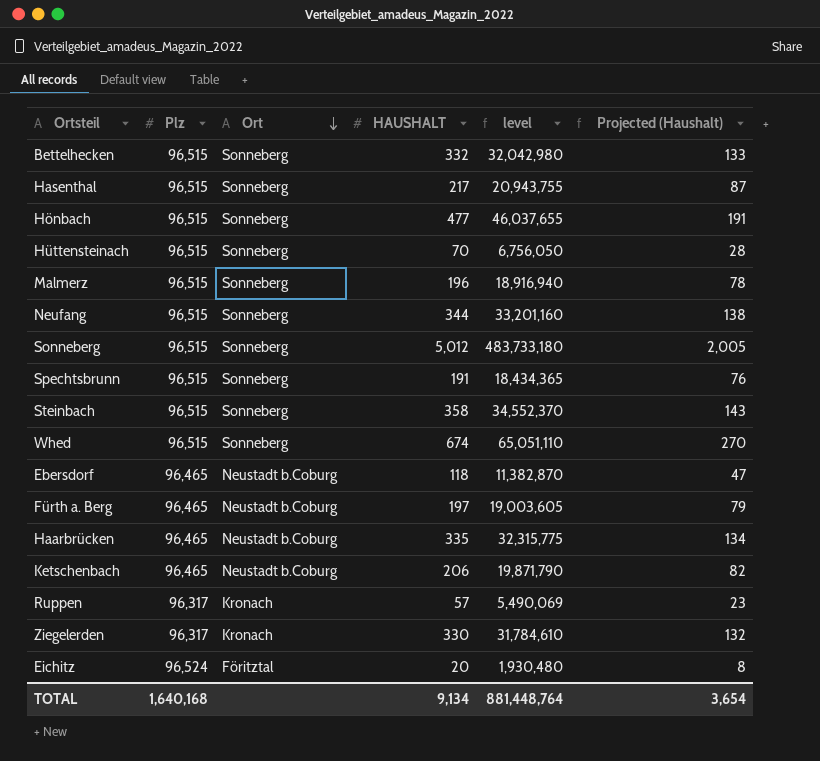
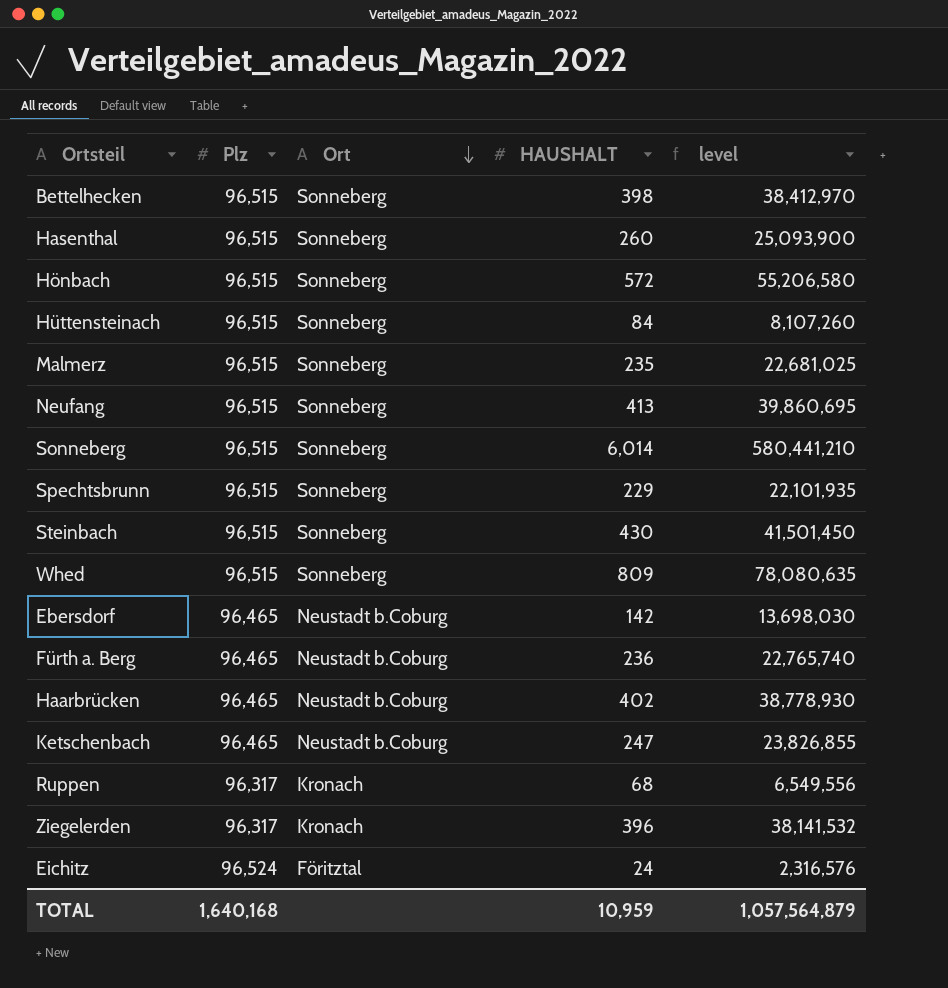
column Projected (Haushalt) | formula: [HAUSHALT] * 0.4 -> none
Bettelhecken | HAUSHALT: 332 -> 398
Bettelhecken | level: 32,042,980 -> 38,412,970
Hasenthal | HAUSHALT: 217 -> 260
Hasenthal | level: 20,943,755 -> 25,093,900
Hönbach | HAUSHALT: 477 -> 572
Hönbach | level: 46,037,655 -> 55,206,580
Hüttensteinach | HAUSHALT: 70 -> 84
Hüttensteinach | level: 6,756,050 -> 8,107,260
Malmerz | HAUSHALT: 196 -> 235
Malmerz | level: 18,916,940 -> 22,681,025
Neufang | HAUSHALT: 344 -> 413
Neufang | level: 33,201,160 -> 39,860,695
Sonneberg | HAUSHALT: 5,012 -> 6,014
Sonneberg | level: 483,733,180 -> 580,441,210
Spechtsbrunn | HAUSHALT: 191 -> 229
Spechtsbrunn | level: 18,434,365 -> 22,101,935
Steinbach | HAUSHALT: 358 -> 430
Steinbach | level: 34,552,370 -> 41,501,450
Whed | HAUSHALT: 674 -> 809
Whed | level: 65,051,110 -> 78,080,635
Ebersdorf | HAUSHALT: 118 -> 142
Ebersdorf | level: 11,382,870 -> 13,698,030
Fürth a. Berg | HAUSHALT: 197 -> 236
Fürth a. Berg | level: 19,003,605 -> 22,765,740
Haarbrücken | HAUSHALT: 335 -> 402
Haarbrücken | level: 32,315,775 -> 38,778,930
Ketschenbach | HAUSHALT: 206 -> 247
Ketschenbach | level: 19,871,790 -> 23,826,855
Ruppen | HAUSHALT: 57 -> 68
Ruppen | level: 5,490,069 -> 6,549,556
Ziegelerden | HAUSHALT: 330 -> 396
Ziegelerden | level: 31,784,610 -> 38,141,532
Eichitz | HAUSHALT: 20 -> 24
Eichitz | level: 1,930,480 -> 2,316,576
TOTAL | HAUSHALT: 9,134 -> 10,959
TOTAL | level: 881,448,764 -> 1,057,564,879

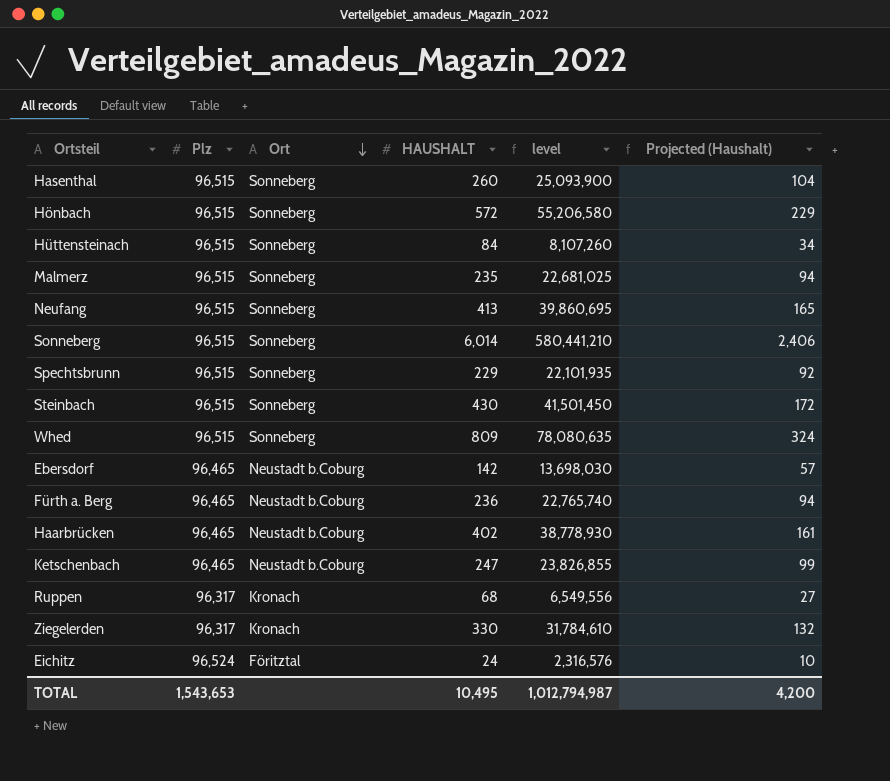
column Projected (Haushalt) | formula: none -> [HAUSHALT] * 0.4
row Bettelhecken: 96,515 | Sonneberg | 398 | 38,412,970 -> none
Ziegelerden | HAUSHALT: 396 -> 330
Ziegelerden | level: 38,141,532 -> 31,784,610
TOTAL | Plz: 1,640,168 -> 1,543,653
TOTAL | HAUSHALT: 10,959 -> 10,495
TOTAL | level: 1,057,564,879 -> 1,012,794,987

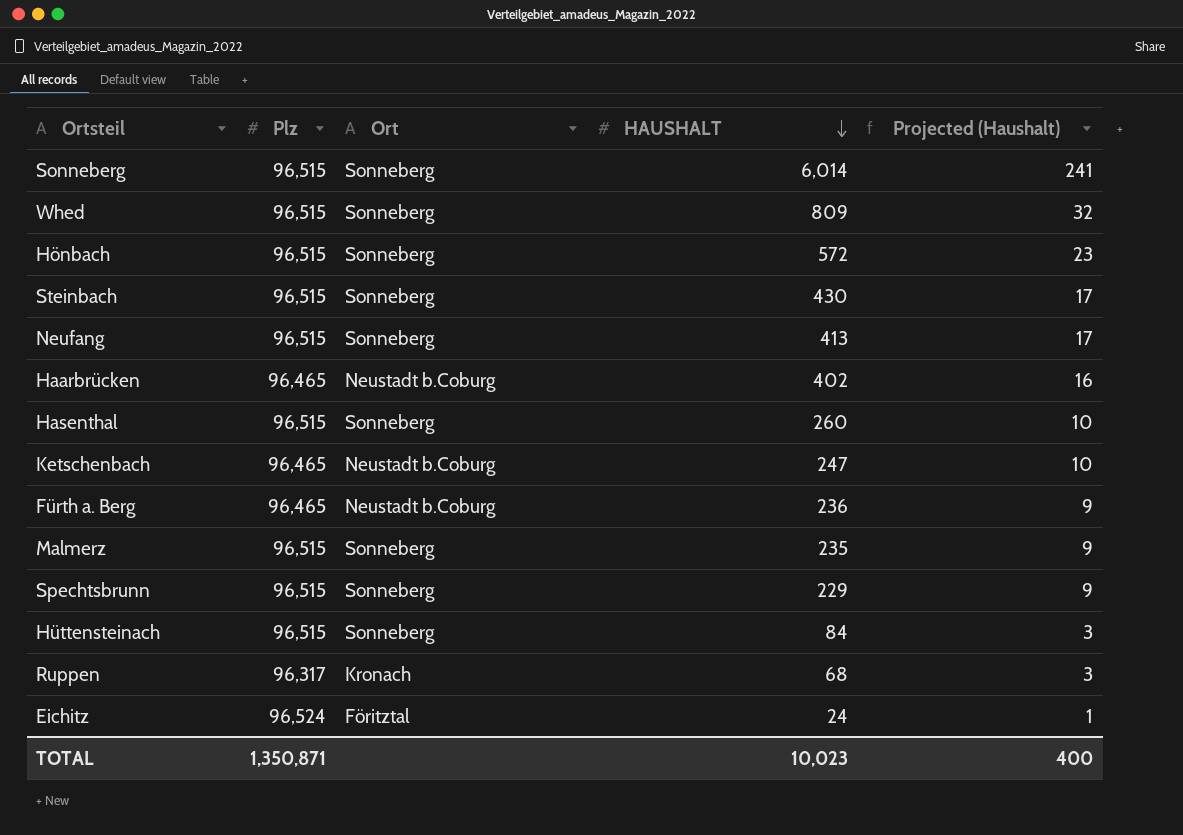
row order: Ort descending -> HAUSHALT descending
column level | formula: [Plz] * [HAUSHALT] -> none
column Projected (Haushalt) | formula: [HAUSHALT] * 0.4 -> [HAUSHALT] * 0.04
row Ebersdorf: 96,465 | Neustadt b.Coburg | 142 | 13,698,030 | 57 -> none
row Ziegelerden: 96,317 | Kronach | 330 | 31,784,610 | 132 -> none
TOTAL | Plz: 1,543,653 -> 1,350,871
TOTAL | HAUSHALT: 10,495 -> 10,023
TOTAL | Projected (Haushalt): 4,200 -> 400

